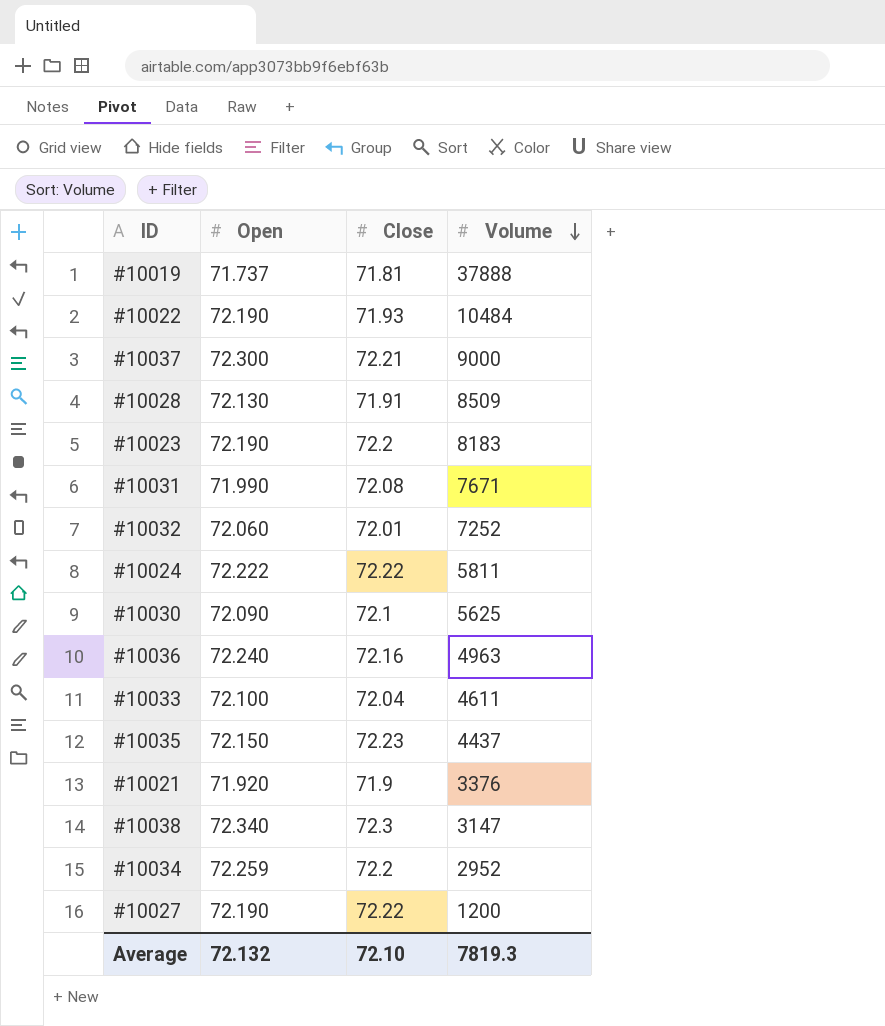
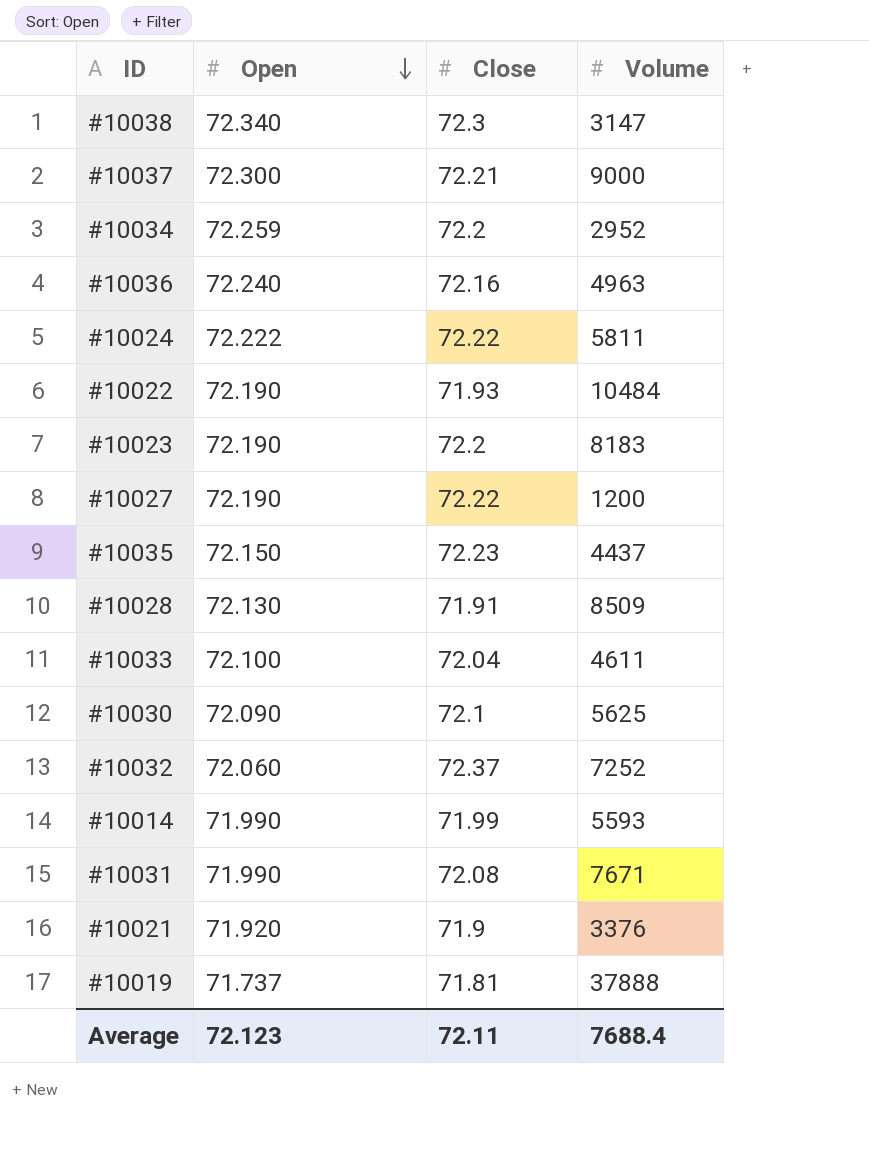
row order: Volume descending -> Open descending
#10032 | Close: 72.01 -> 72.37
row #10014: none -> 71.990 | 71.99 | 5593
Average | Open: 72.132 -> 72.123
Average | Close: 72.10 -> 72.11
Average | Volume: 7819.3 -> 7688.4

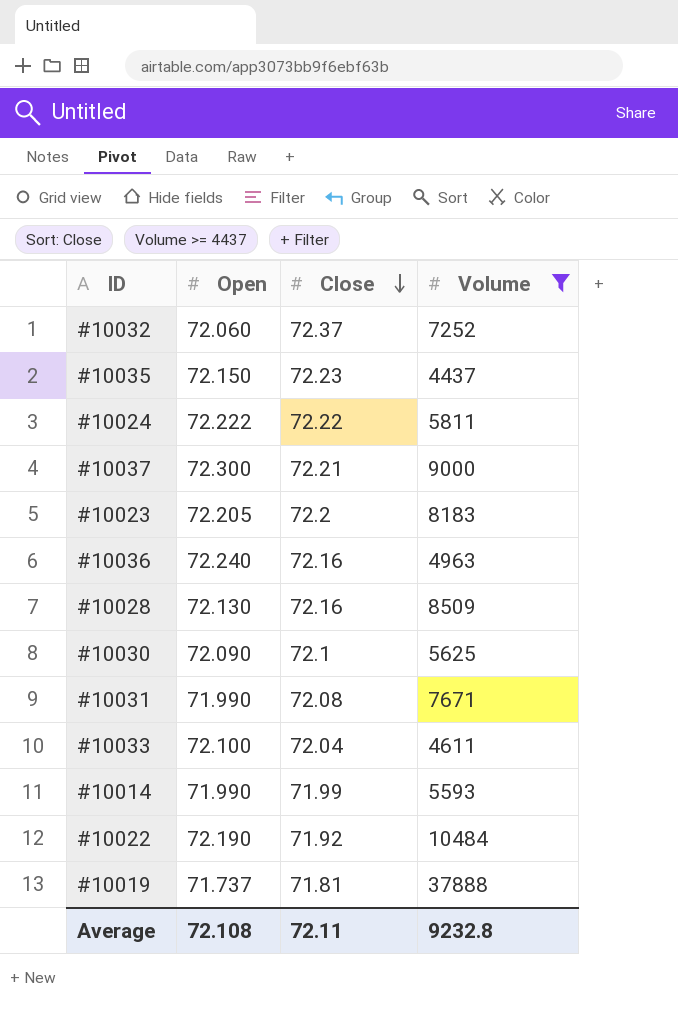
filter: none -> Volume >= 4437
row order: Open descending -> Close descending
#10023 | Open: 72.190 -> 72.205
#10028 | Close: 71.91 -> 72.16
#10022 | Close: 71.93 -> 71.92
Average | Open: 72.123 -> 72.108
Average | Volume: 7688.4 -> 9232.8

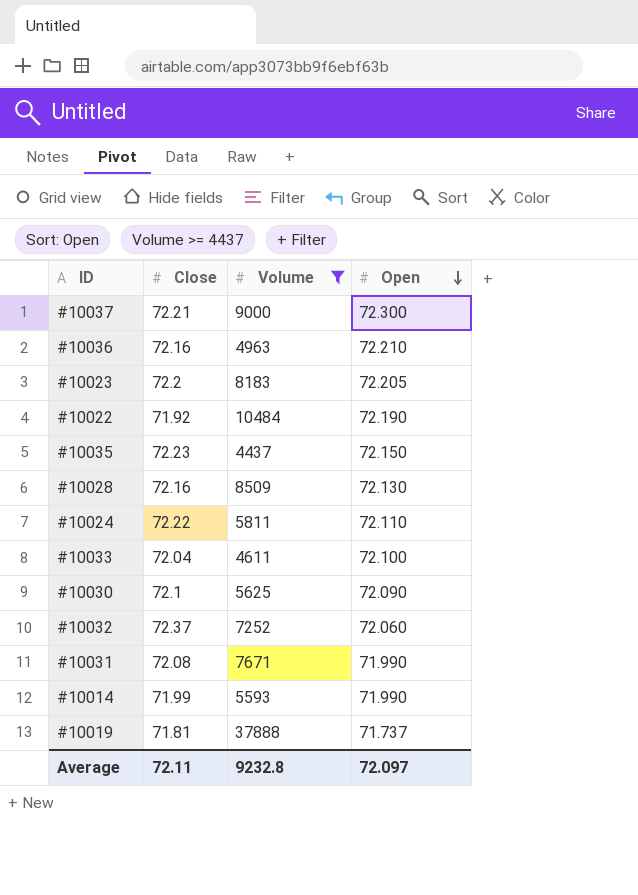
row order: Close descending -> Open descending
column Open | position: 2 -> 4
#10036 | Open: 72.240 -> 72.210
#10024 | Open: 72.222 -> 72.110
Average | Open: 72.108 -> 72.097

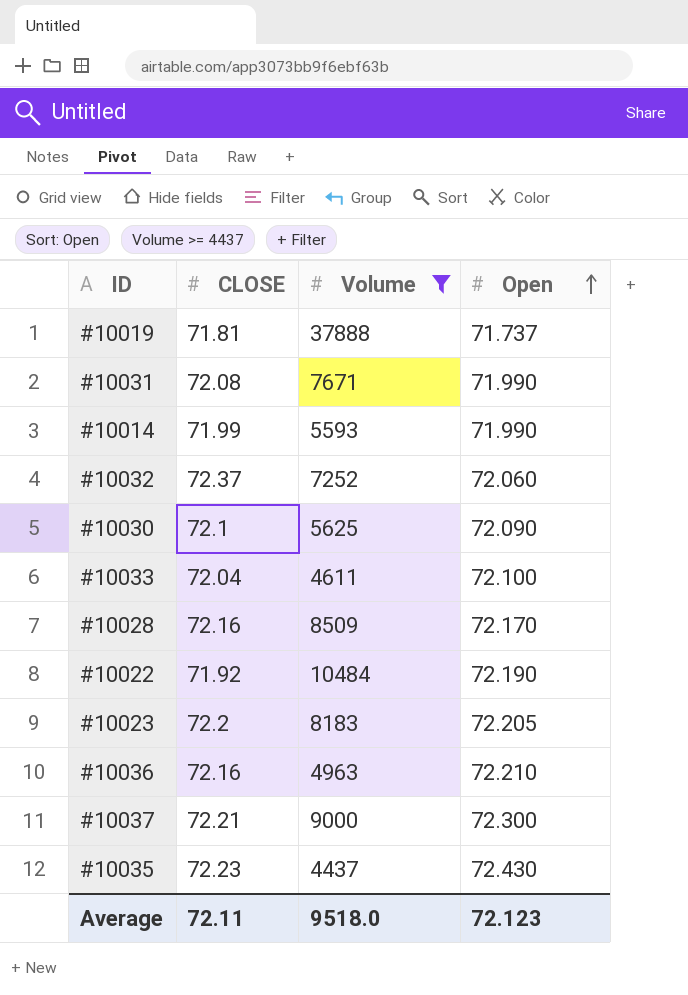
row order: Open descending -> Open ascending
column name: Close -> CLOSE
row #10024: 72.22 | 5811 | 72.110 -> none
#10028 | Open: 72.130 -> 72.170
#10035 | Open: 72.150 -> 72.430
Average | Volume: 9232.8 -> 9518.0
Average | Open: 72.097 -> 72.123

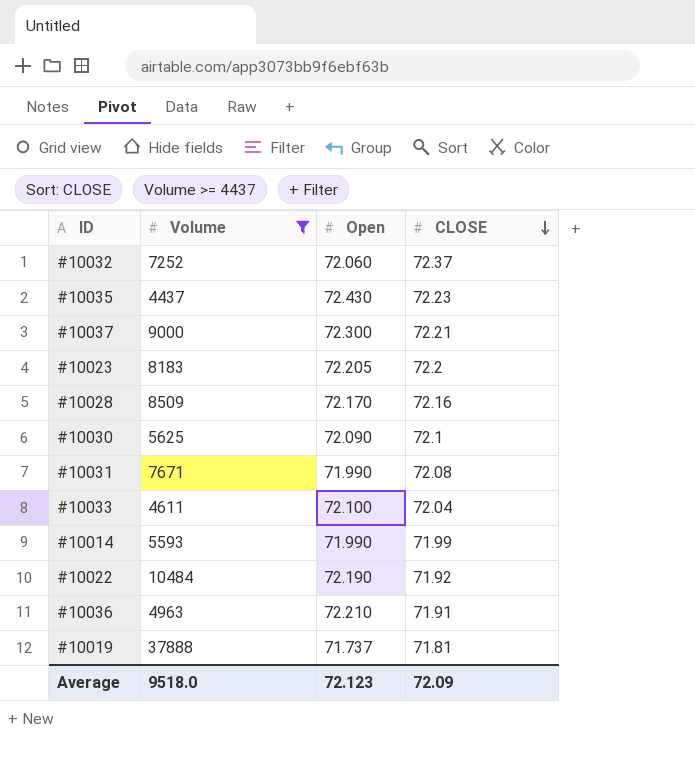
row order: Open ascending -> CLOSE descending
column CLOSE | position: 2 -> 4
#10036 | CLOSE: 72.16 -> 71.91
Average | CLOSE: 72.11 -> 72.09

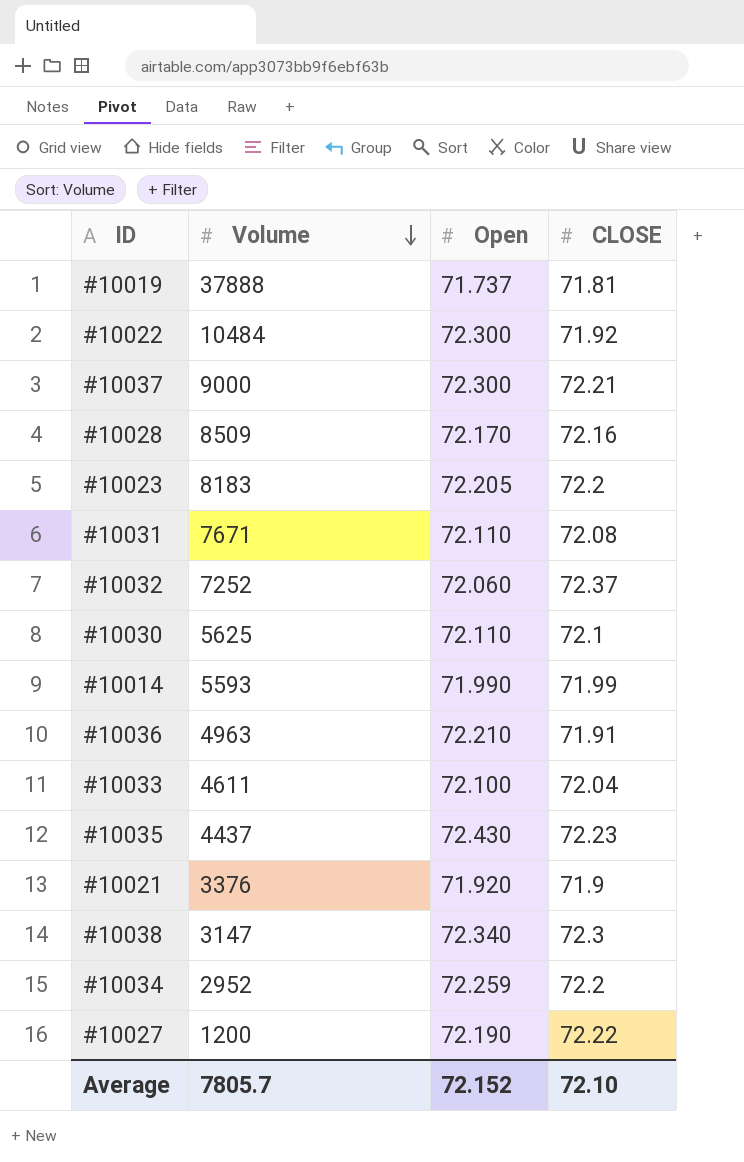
filter: Volume >= 4437 -> none
row order: CLOSE descending -> Volume descending
#10022 | Open: 72.190 -> 72.300
#10031 | Open: 71.990 -> 72.110
#10030 | Open: 72.090 -> 72.110
Average | Volume: 9518.0 -> 7805.7
Average | Open: 72.123 -> 72.152
Average | CLOSE: 72.09 -> 72.10

